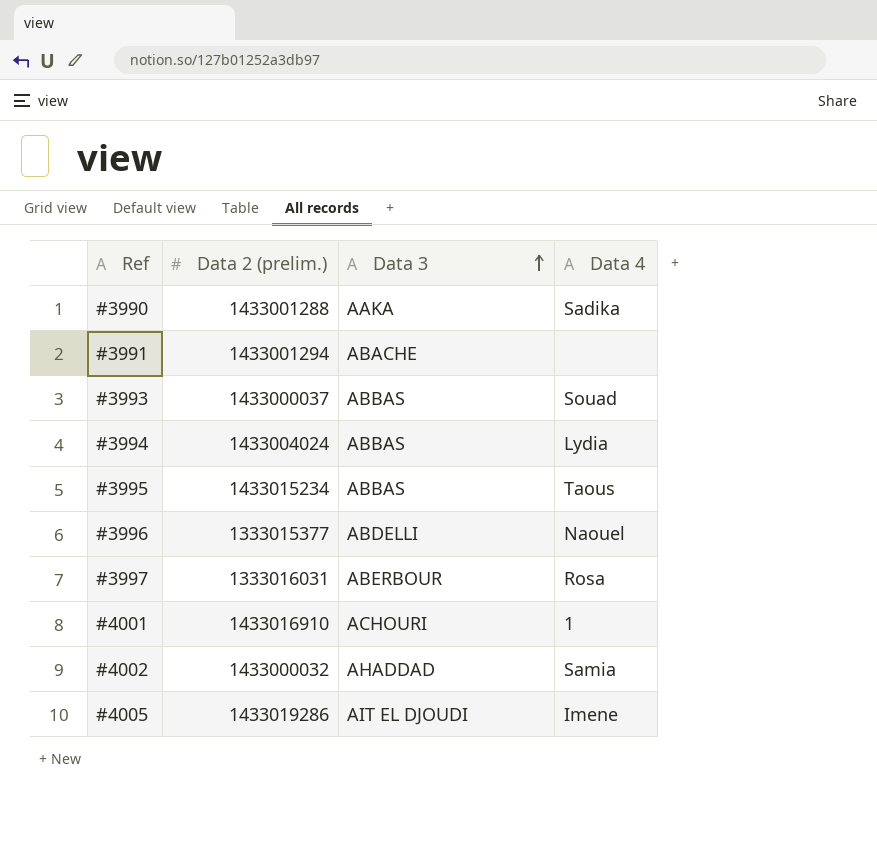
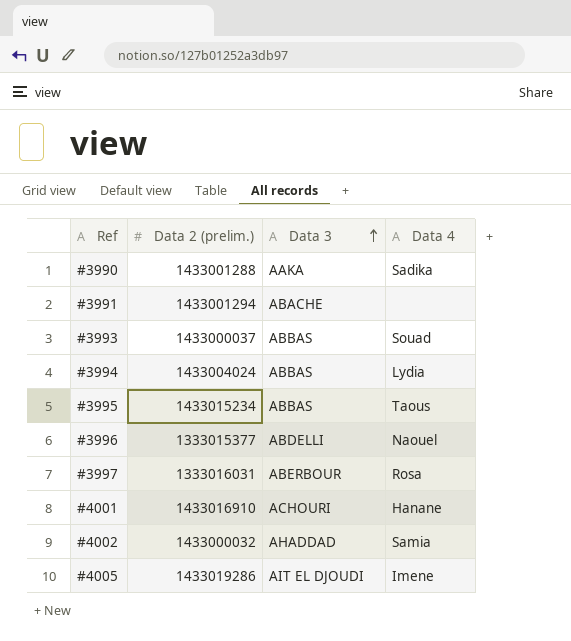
#4001 | Data 4: 1 -> Hanane

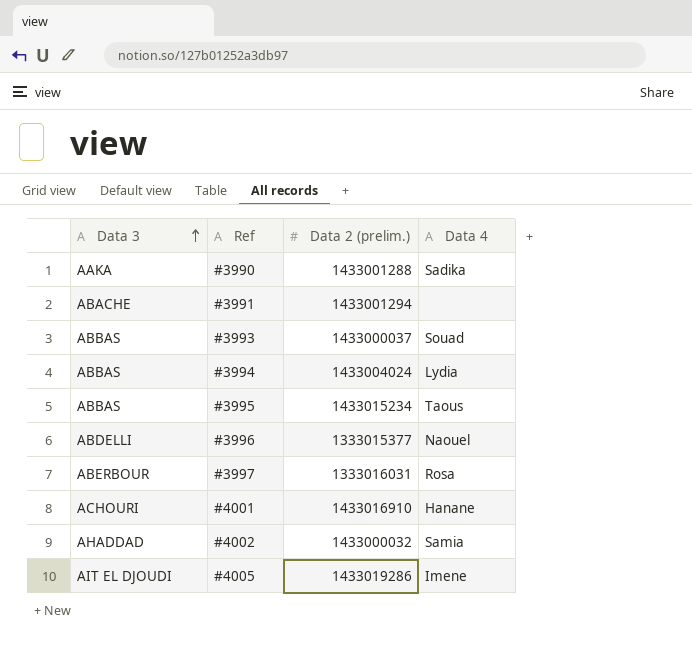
column Data 3 | position: 3 -> 1

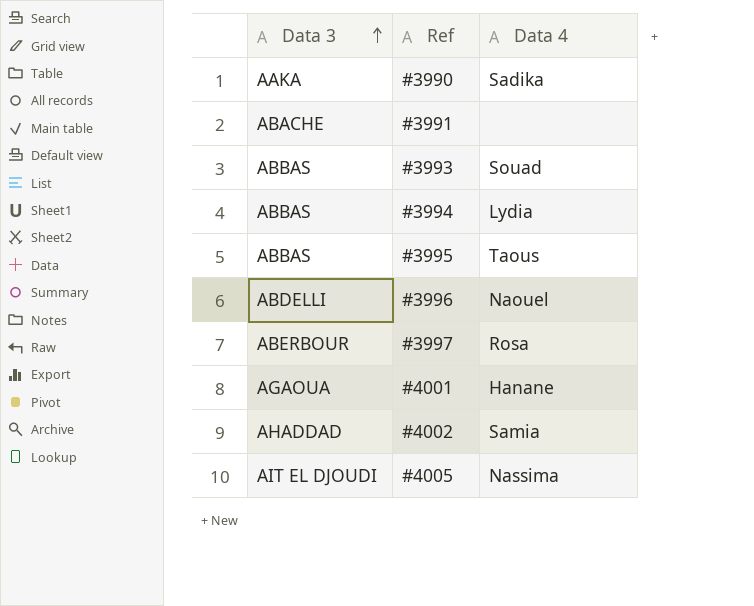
column Data 2 (prelim.) | position: 3 -> none
#4001 | Data 3: ACHOURI -> AGAOUA
#4005 | Data 4: Imene -> Nassima

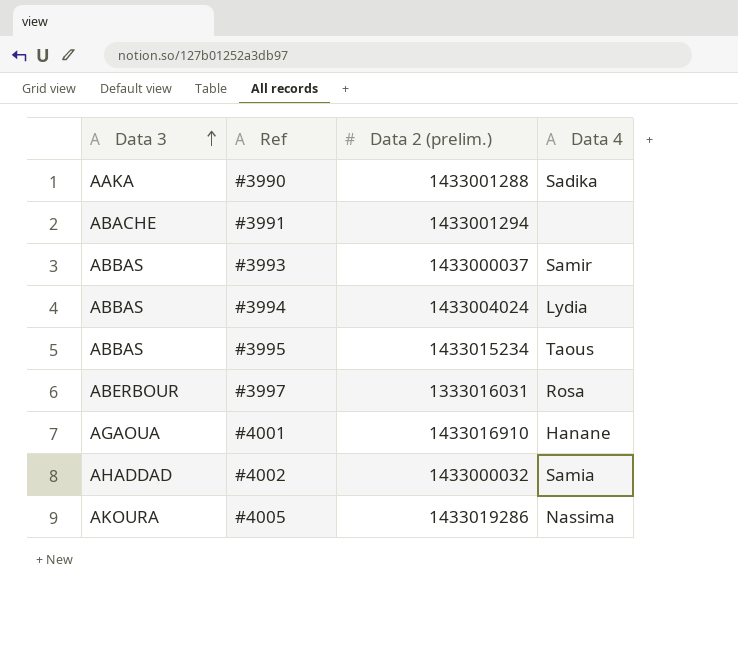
column Data 2 (prelim.) | position: none -> 3
row #3996: ABDELLI | Naouel -> none
#3993 | Data 4: Souad -> Samir
#4005 | Data 3: AIT EL DJOUDI -> AKOURA

